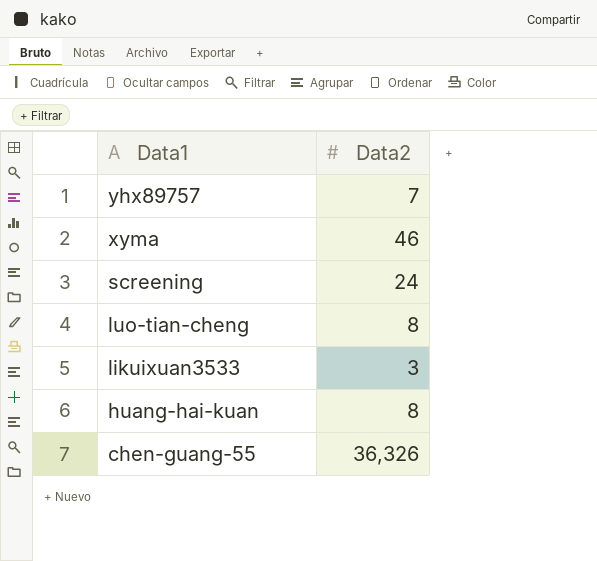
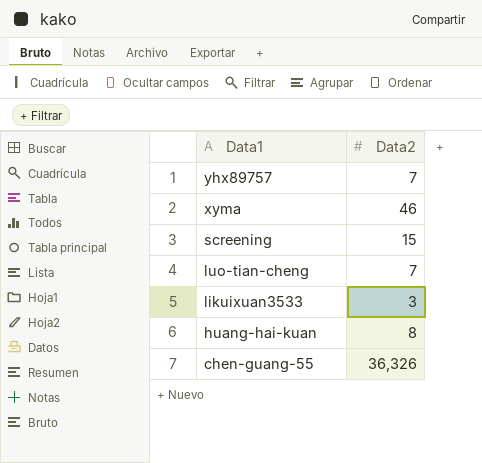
screening | Data2: 24 -> 15
luo-tian-cheng | Data2: 8 -> 7

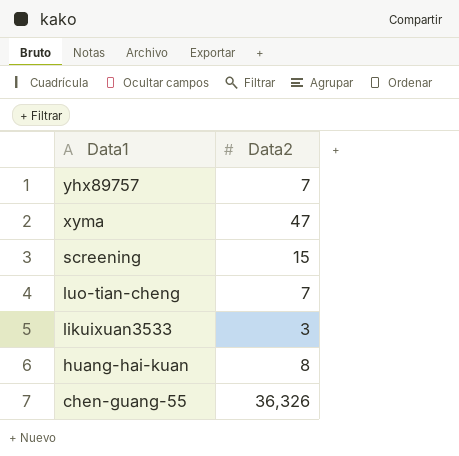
xyma | Data2: 46 -> 47

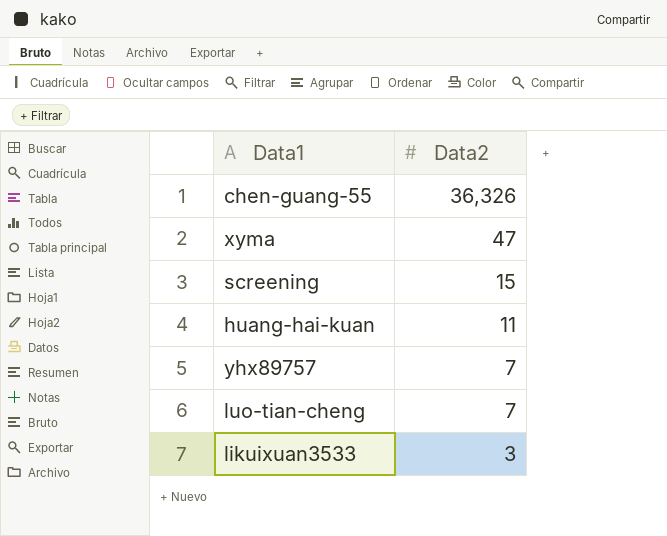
row order: Data1 descending -> Data2 descending
huang-hai-kuan | Data2: 8 -> 11

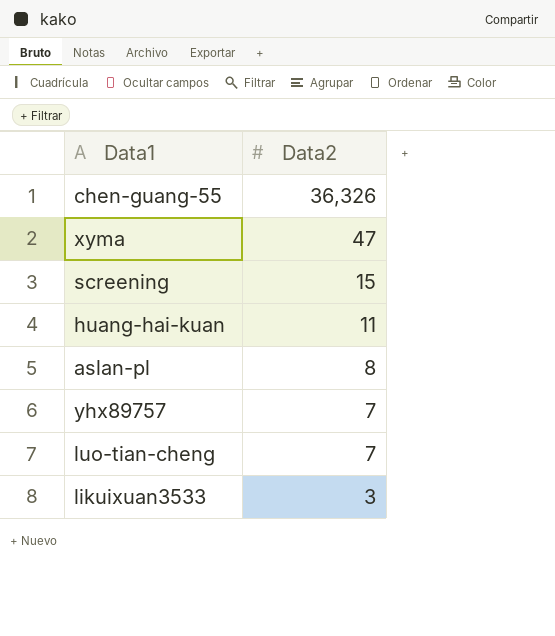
row aslan-pl: none -> 8

